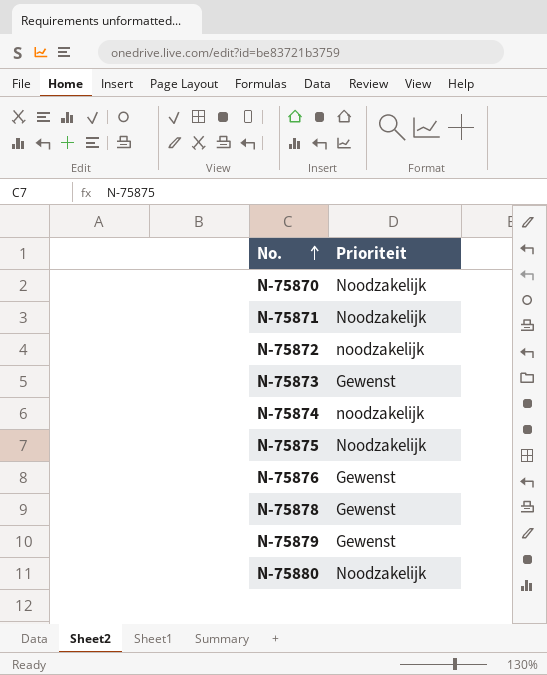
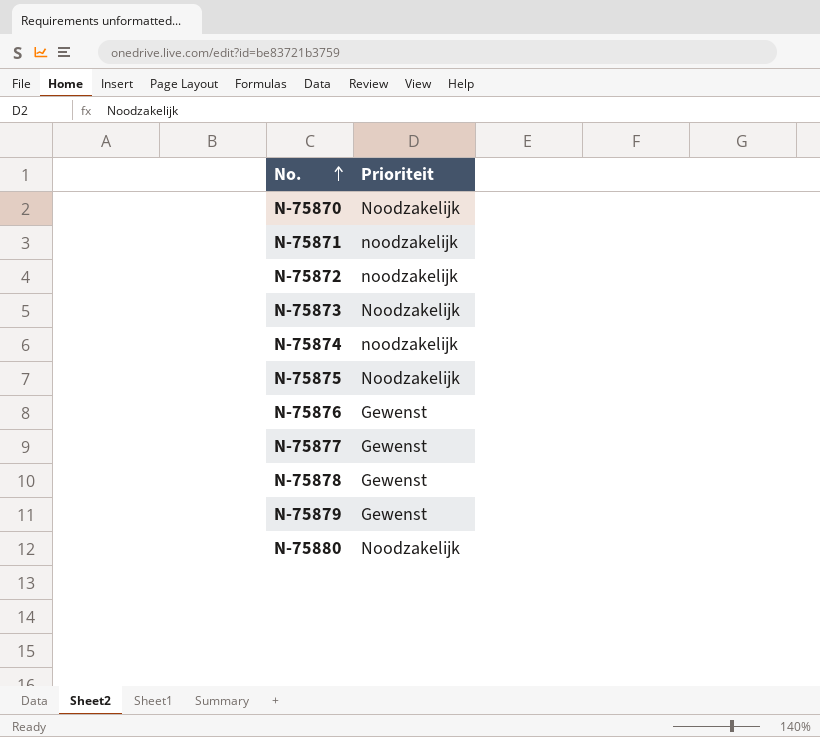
N-75871 | Prioriteit: Noodzakelijk -> noodzakelijk
N-75873 | Prioriteit: Gewenst -> Noodzakelijk
row N-75877: none -> Gewenst

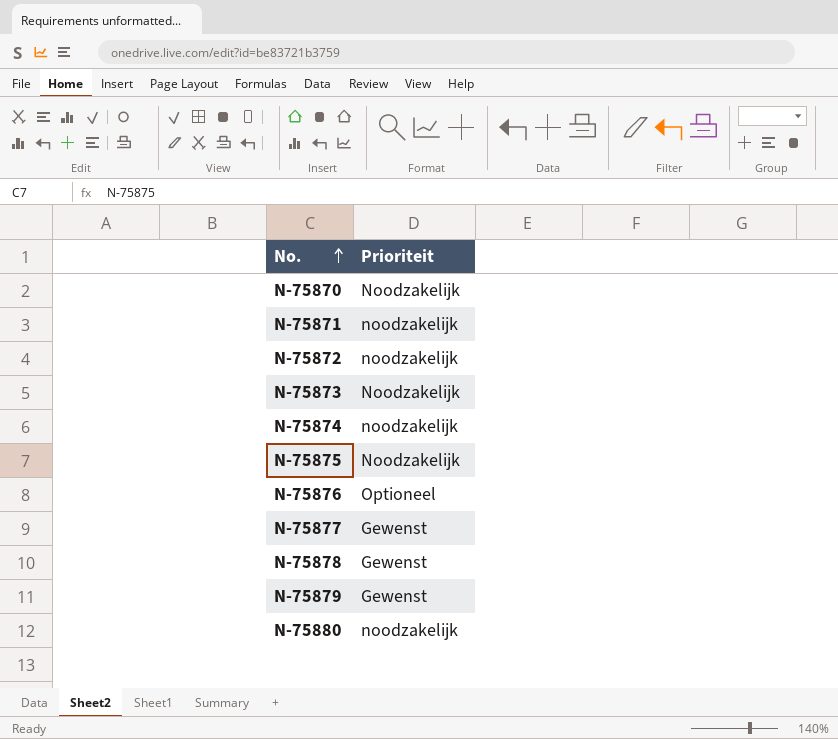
N-75876 | Prioriteit: Gewenst -> Optioneel
N-75880 | Prioriteit: Noodzakelijk -> noodzakelijk

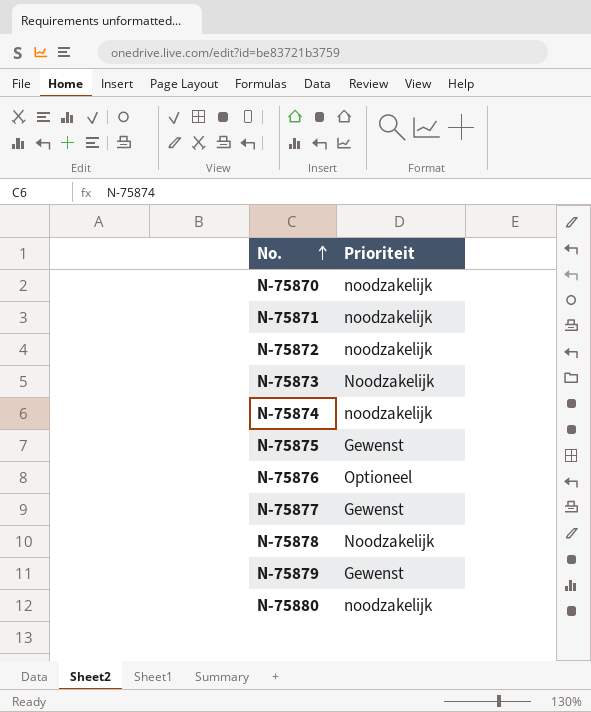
N-75870 | Prioriteit: Noodzakelijk -> noodzakelijk
N-75875 | Prioriteit: Noodzakelijk -> Gewenst
N-75878 | Prioriteit: Gewenst -> Noodzakelijk

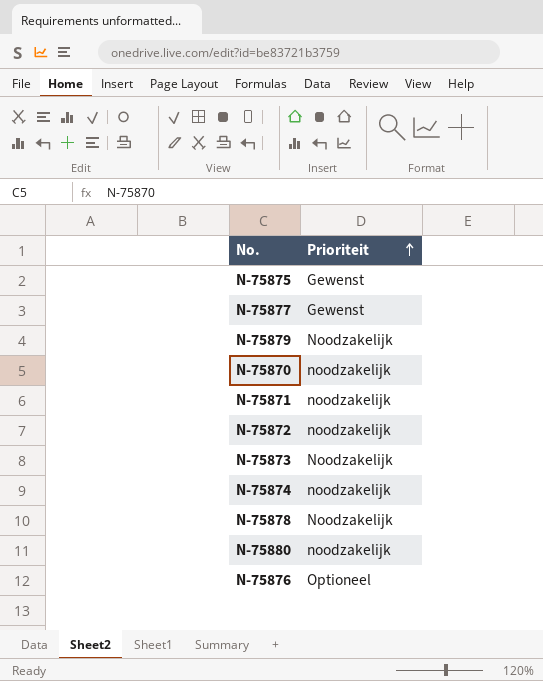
row order: No. ascending -> Prioriteit ascending
N-75879 | Prioriteit: Gewenst -> Noodzakelijk

